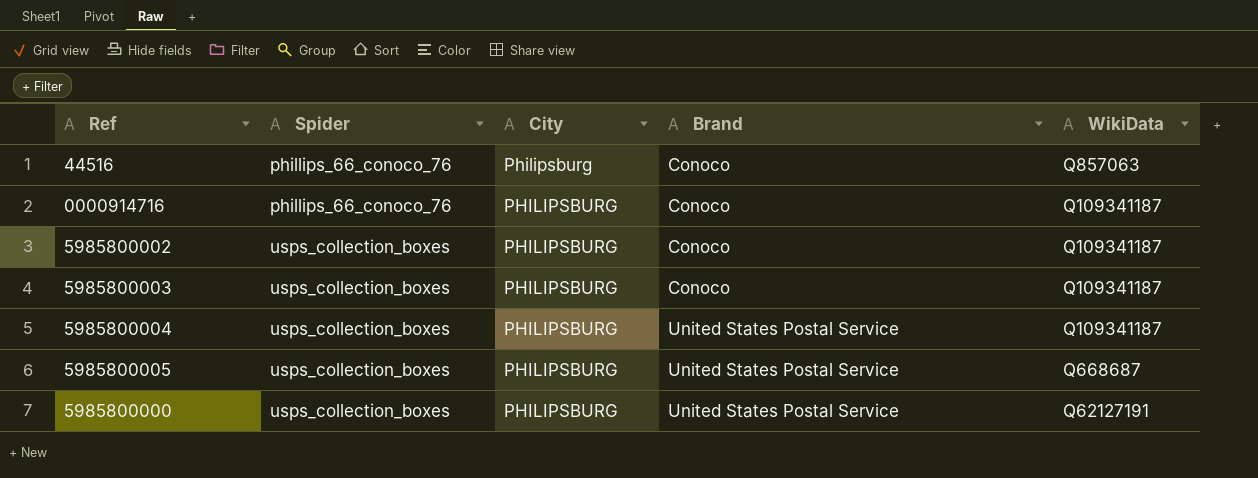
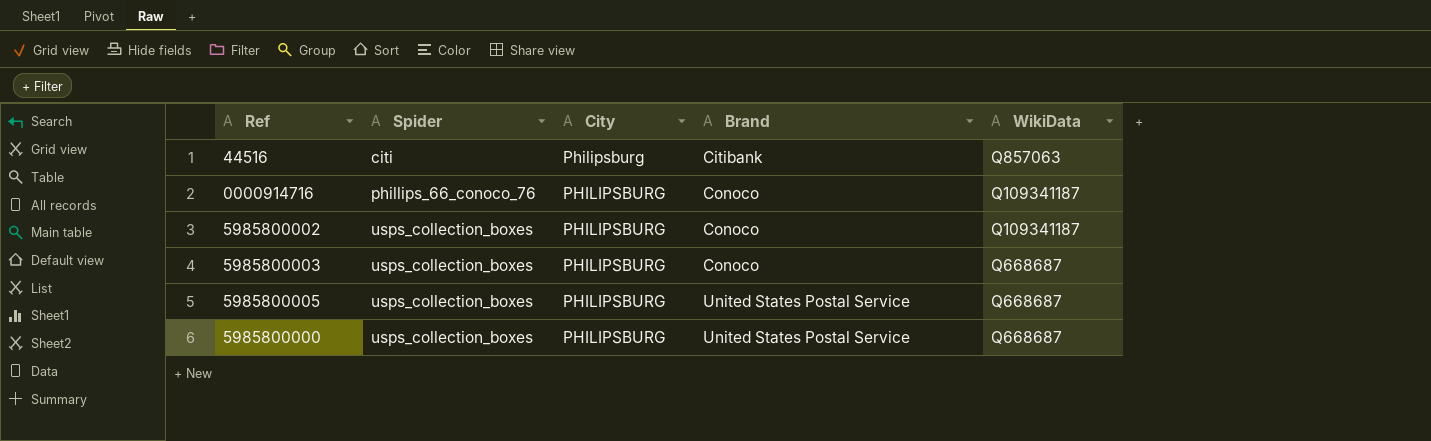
row 5985800004: usps_collection_boxes | PHILIPSBURG | United States Postal Service | Q109341187 -> none
44516 | Spider: phillips_66_conoco_76 -> citi
44516 | Brand: Conoco -> Citibank
5985800003 | WikiData: Q109341187 -> Q668687
5985800000 | WikiData: Q62127191 -> Q668687

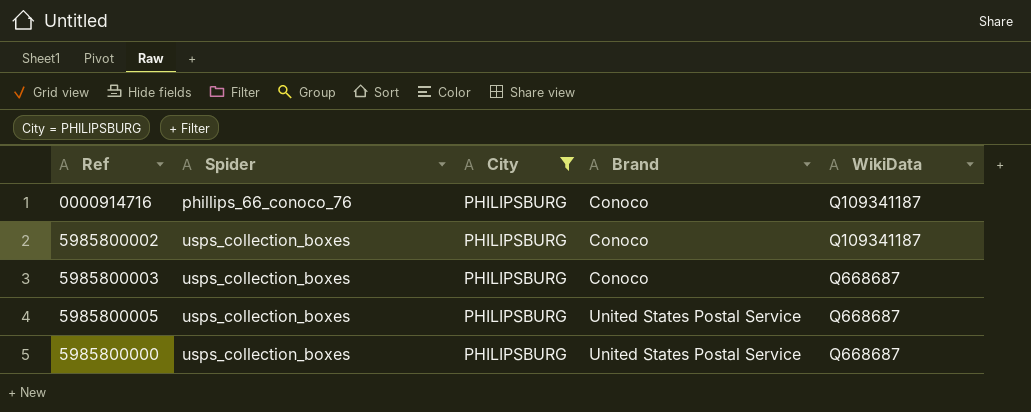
filter: none -> City = PHILIPSBURG

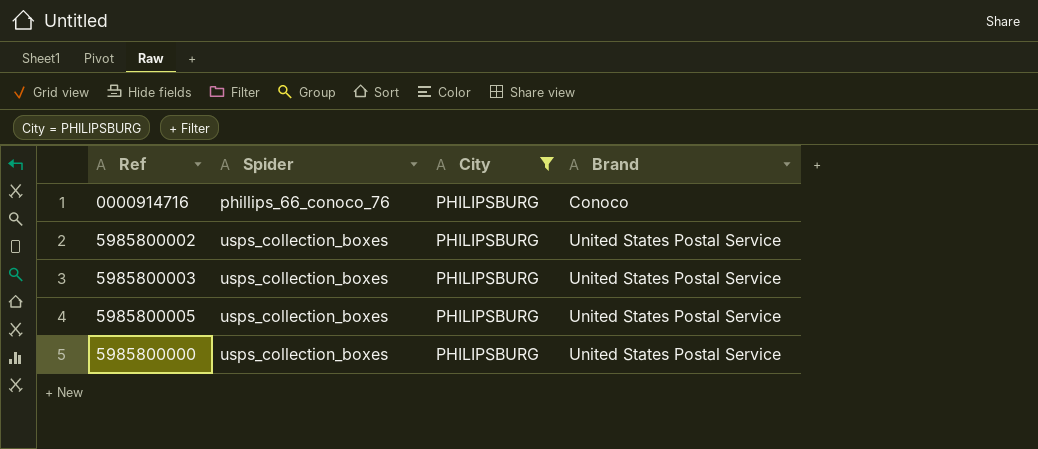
column WikiData | position: 5 -> none
5985800002 | Brand: Conoco -> United States Postal Service
5985800003 | Brand: Conoco -> United States Postal Service

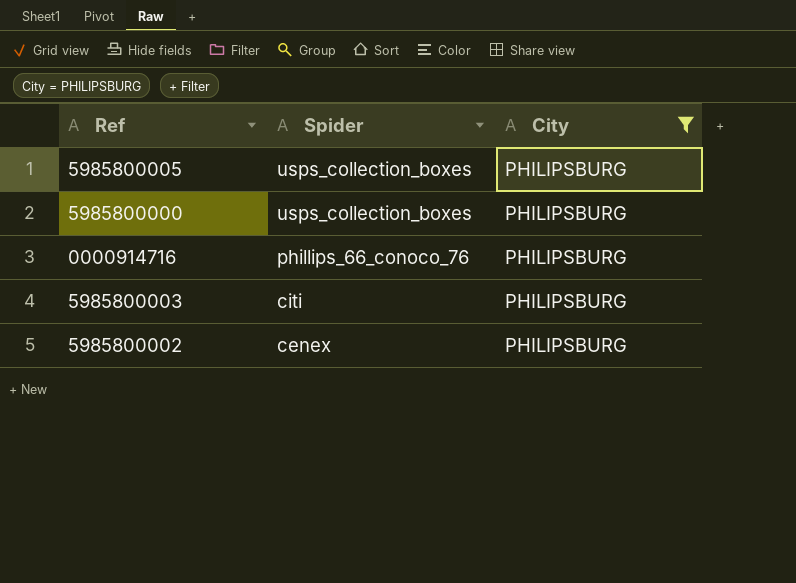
row order: Spider ascending -> Spider descending
column Brand | position: 4 -> none
5985800003 | Spider: usps_collection_boxes -> citi
5985800002 | Spider: usps_collection_boxes -> cenex

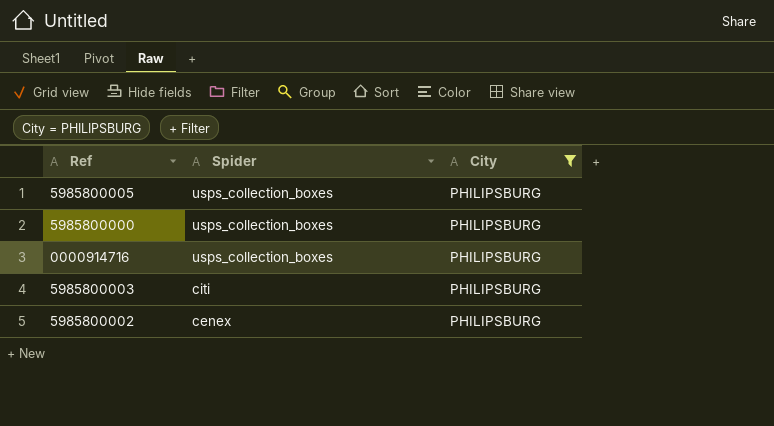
0000914716 | Spider: phillips_66_conoco_76 -> usps_collection_boxes

